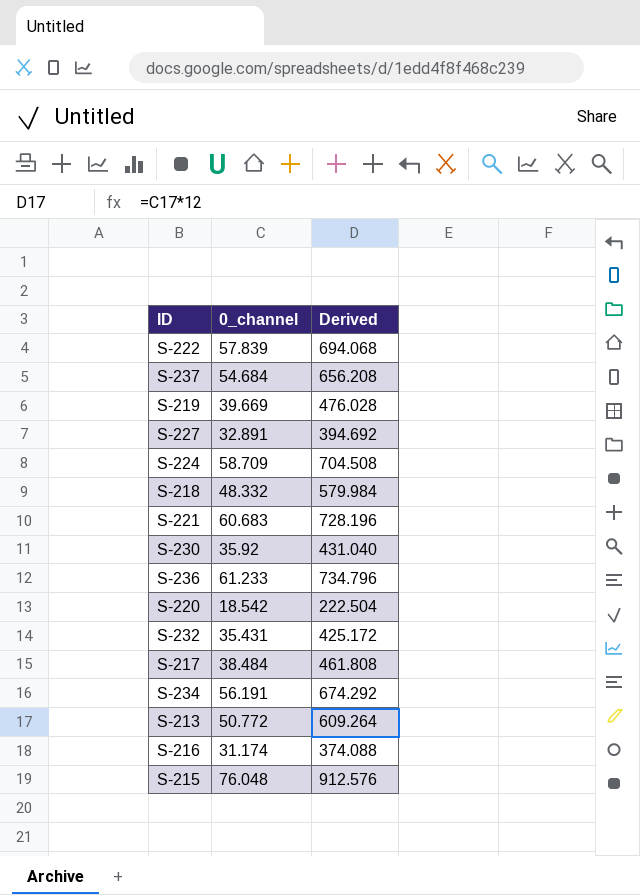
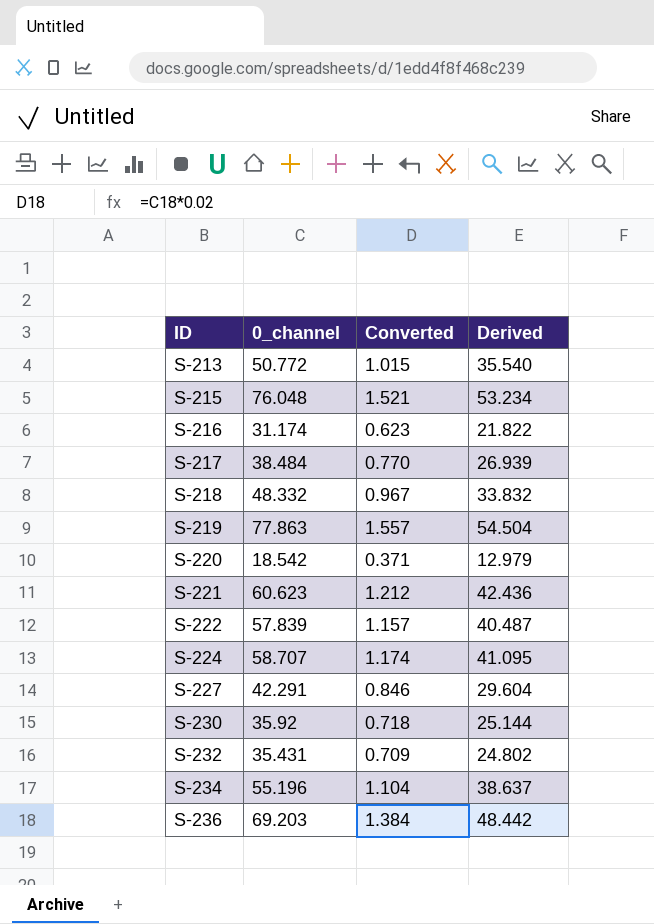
row order: none -> ID ascending
column Converted | formula: none -> [0_channel] * 0.02
column Derived | formula: [0_channel] * 12 -> [0_channel] * 0.7
row S-237: 54.684 | 656.208 -> none
S-219 | 0_channel: 39.669 -> 77.863
S-221 | 0_channel: 60.683 -> 60.623
S-224 | 0_channel: 58.709 -> 58.707
S-227 | 0_channel: 32.891 -> 42.291
S-234 | 0_channel: 56.191 -> 55.196
S-236 | 0_channel: 61.233 -> 69.203

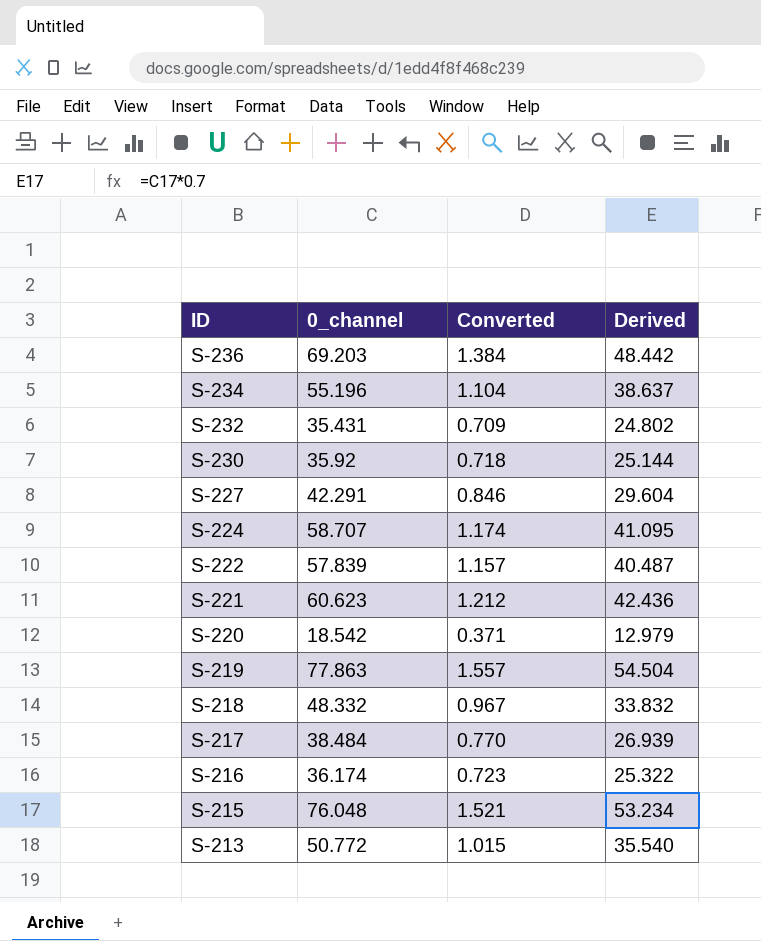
row order: ID ascending -> ID descending
S-216 | 0_channel: 31.174 -> 36.174
S-216 | Converted: 0.623 -> 0.723
S-216 | Derived: 21.822 -> 25.322

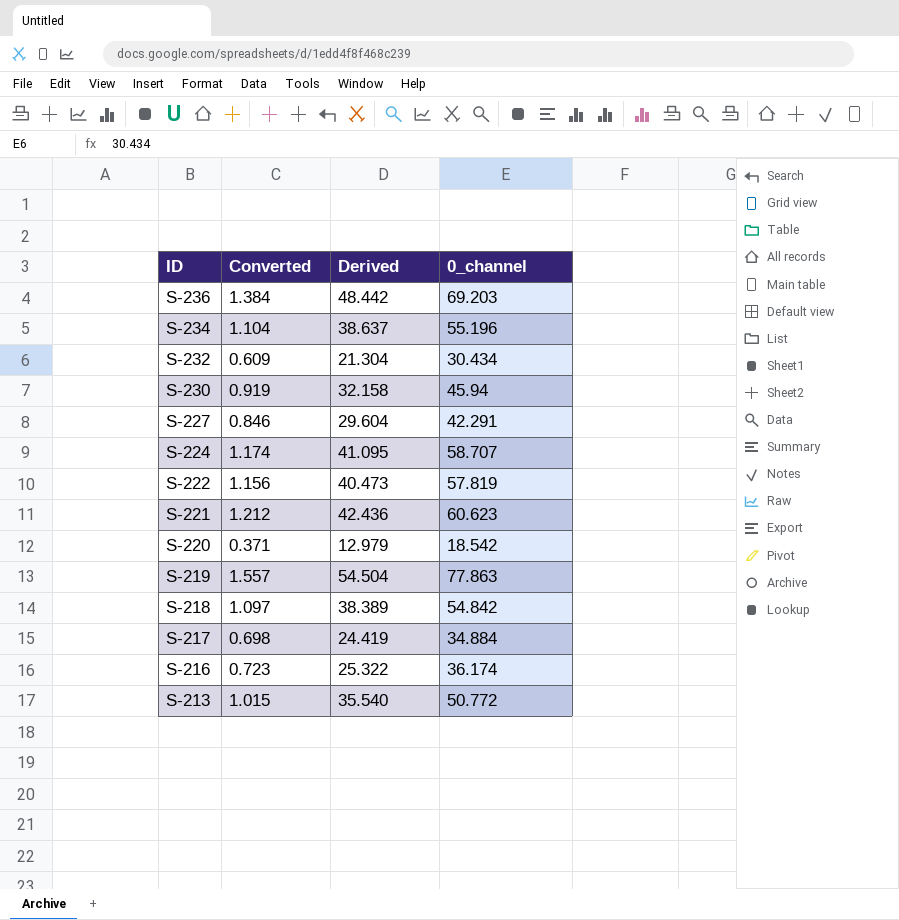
column 0_channel | position: 2 -> 4
row S-215: 76.048 | 1.521 | 53.234 -> none
S-232 | Converted: 0.709 -> 0.609
S-232 | Derived: 24.802 -> 21.304
S-232 | 0_channel: 35.431 -> 30.434
S-230 | Converted: 0.718 -> 0.919
S-230 | Derived: 25.144 -> 32.158
S-230 | 0_channel: 35.92 -> 45.94
S-222 | Converted: 1.157 -> 1.156
S-222 | Derived: 40.487 -> 40.473
S-222 | 0_channel: 57.839 -> 57.819
S-218 | Converted: 0.967 -> 1.097
S-218 | Derived: 33.832 -> 38.389
S-218 | 0_channel: 48.332 -> 54.842
S-217 | Converted: 0.770 -> 0.698
S-217 | Derived: 26.939 -> 24.419
S-217 | 0_channel: 38.484 -> 34.884

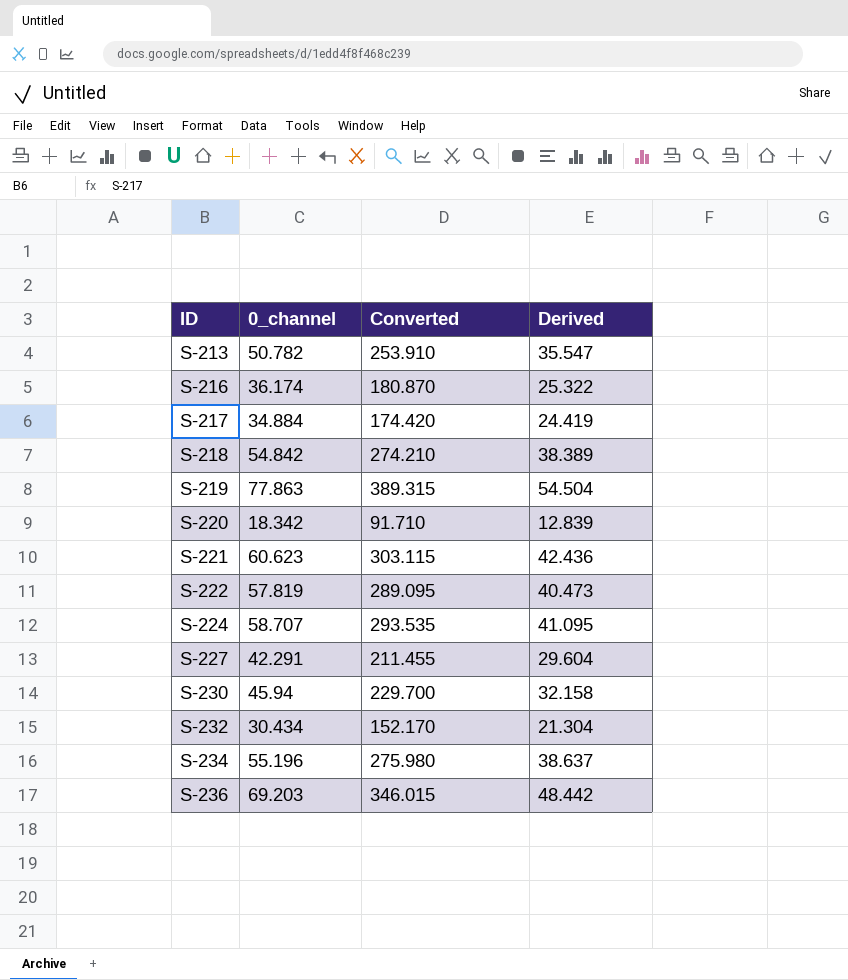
row order: ID descending -> ID ascending
column 0_channel | position: 4 -> 2
column Converted | formula: [0_channel] * 0.02 -> [0_channel] * 5
S-213 | 0_channel: 50.772 -> 50.782
S-213 | Derived: 35.540 -> 35.547
S-220 | 0_channel: 18.542 -> 18.342
S-220 | Derived: 12.979 -> 12.839

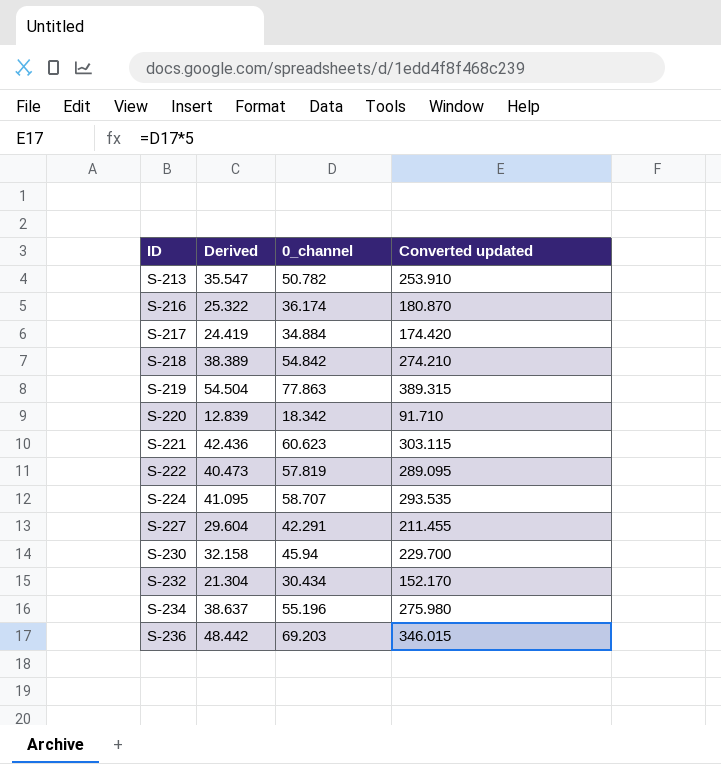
column Derived | position: 4 -> 2
column name: Converted -> Converted updated

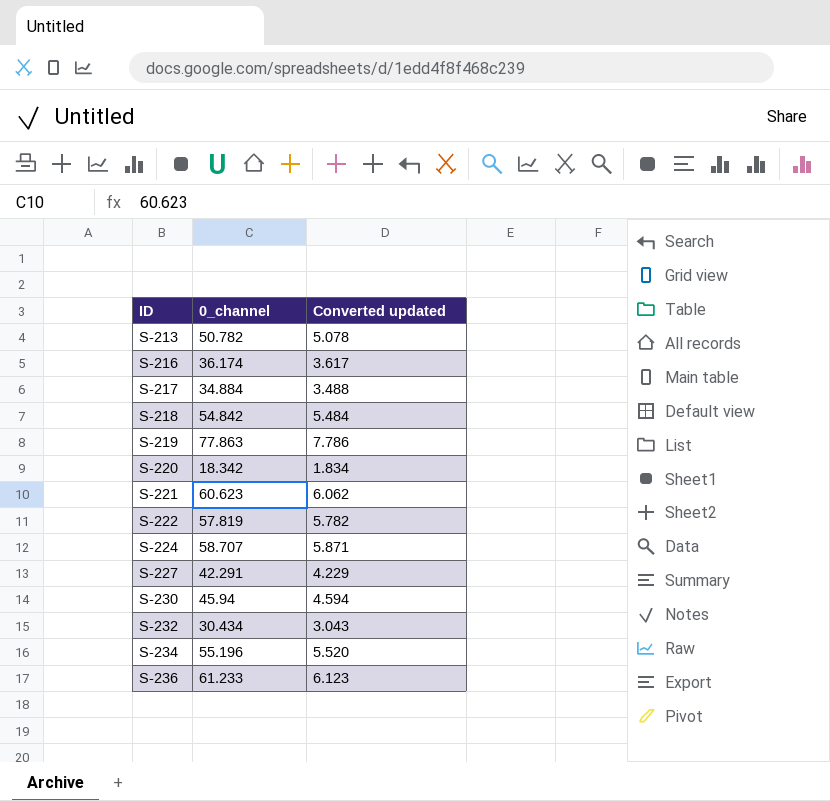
column Derived | formula: [0_channel] * 0.7 -> none
column Converted updated | formula: [0_channel] * 5 -> [0_channel] * 0.1
S-236 | 0_channel: 69.203 -> 61.233

